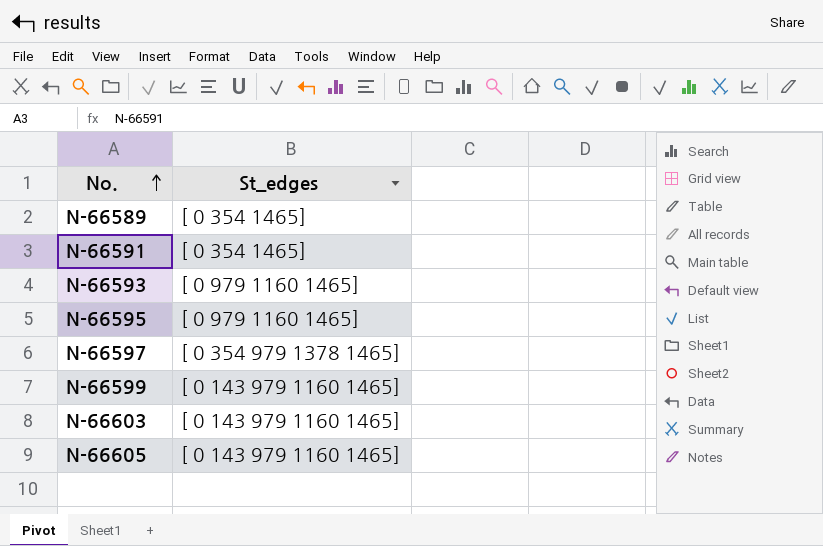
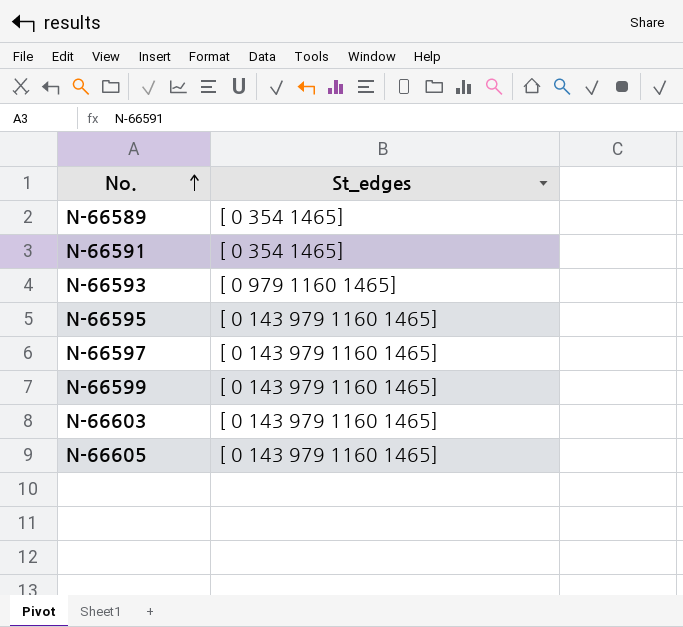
N-66595 | St_edges: [ 0 979 1160 1465] -> [ 0 143 979 1160 1465]
N-66597 | St_edges: [ 0 354 979 1378 1465] -> [ 0 143 979 1160 1465]

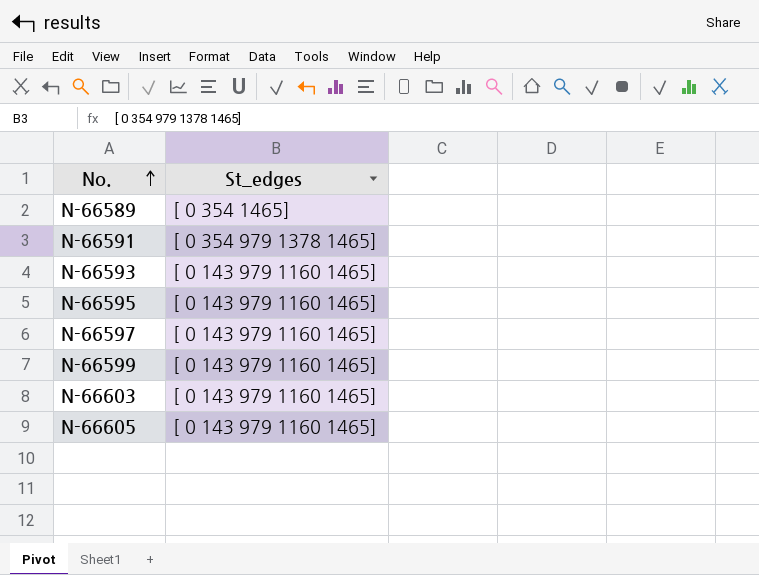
N-66591 | St_edges: [ 0 354 1465] -> [ 0 354 979 1378 1465]
N-66593 | St_edges: [ 0 979 1160 1465] -> [ 0 143 979 1160 1465]

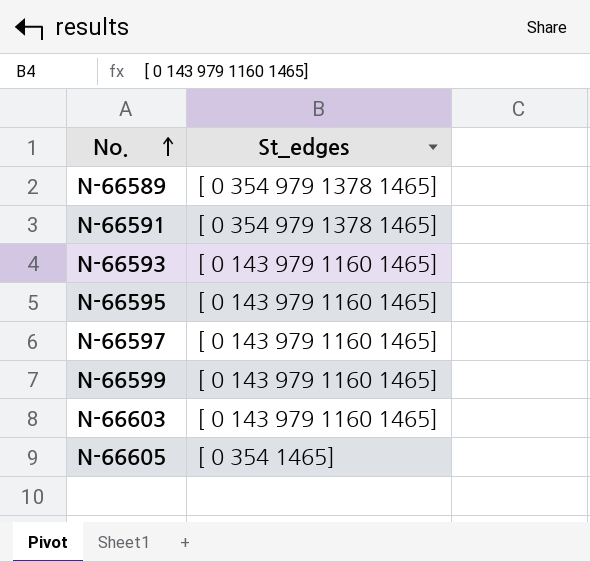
N-66589 | St_edges: [ 0 354 1465] -> [ 0 354 979 1378 1465]
N-66605 | St_edges: [ 0 143 979 1160 1465] -> [ 0 354 1465]

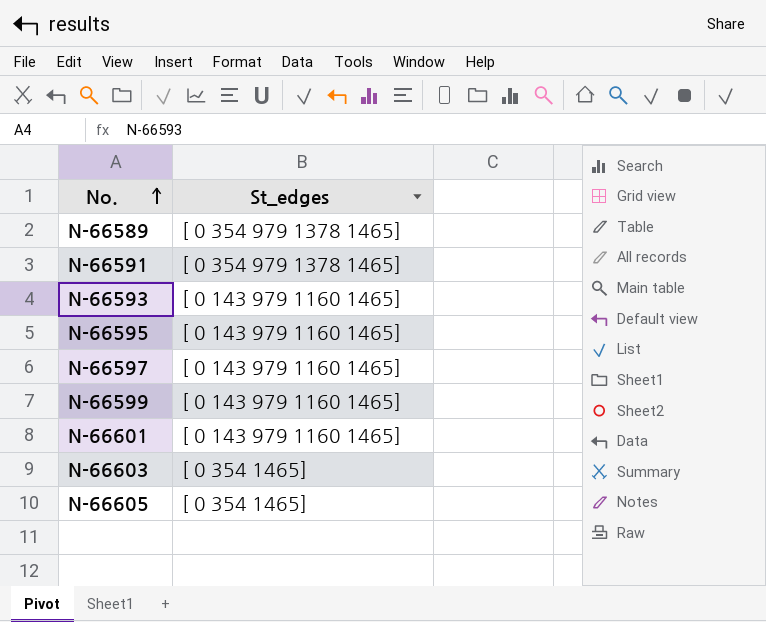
row N-66601: none -> [ 0 143 979 1160 1465]
N-66603 | St_edges: [ 0 143 979 1160 1465] -> [ 0 354 1465]

